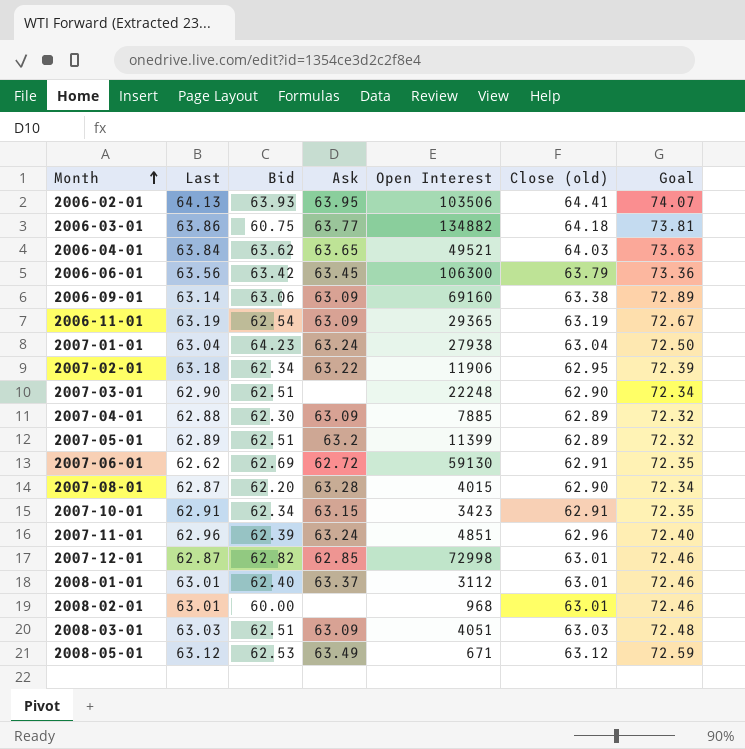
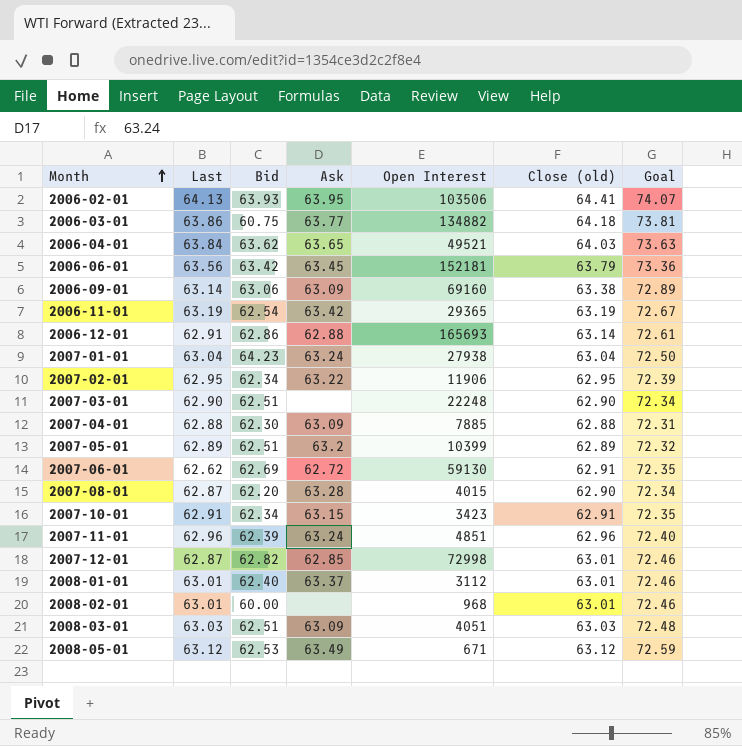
2006-06-01 | Open Interest: 106300 -> 152181
2006-11-01 | Ask: 63.09 -> 63.42
row 2006-12-01: none -> 62.91 | 62.86 | 62.88 | 165693 | 63.14 | 72.61
2007-02-01 | Last: 63.18 -> 62.95
2007-04-01 | Close (old): 62.89 -> 62.88
2007-04-01 | Goal: 72.32 -> 72.31
2007-05-01 | Open Interest: 11399 -> 10399

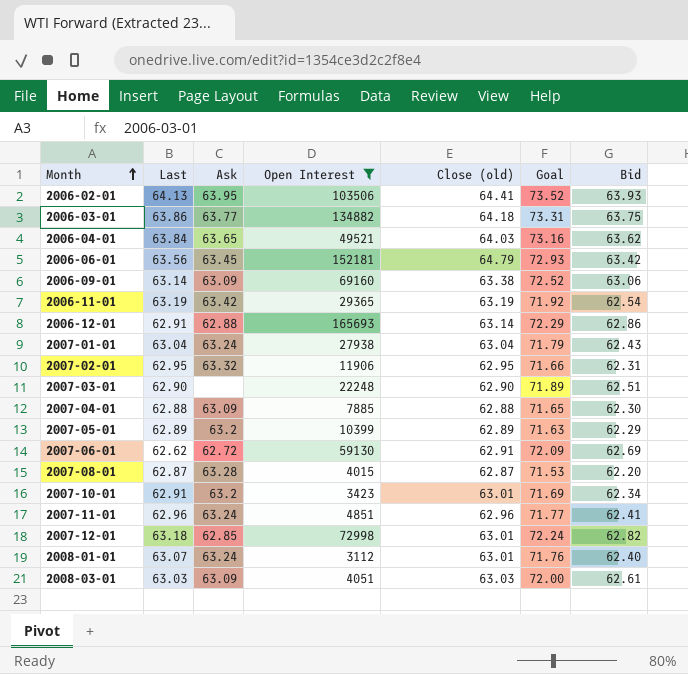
filter: none -> Open Interest >= 3112
column Goal | formula: [Close (old)] * 1.15 -> [Bid] * 1.15
column Bid | position: 3 -> 7
2006-03-01 | Bid: 60.75 -> 63.75
2006-06-01 | Close (old): 63.79 -> 64.79
2007-01-01 | Bid: 64.23 -> 62.43
2007-02-01 | Ask: 63.22 -> 63.32
2007-02-01 | Bid: 62.34 -> 62.31
2007-05-01 | Bid: 62.51 -> 62.29
2007-08-01 | Close (old): 62.90 -> 62.87
2007-10-01 | Ask: 63.15 -> 63.2
2007-10-01 | Close (old): 62.91 -> 63.01
2007-11-01 | Bid: 62.39 -> 62.41
2007-12-01 | Last: 62.87 -> 63.18
2008-01-01 | Last: 63.01 -> 63.07
2008-01-01 | Ask: 63.37 -> 63.24
2008-03-01 | Bid: 62.51 -> 62.61

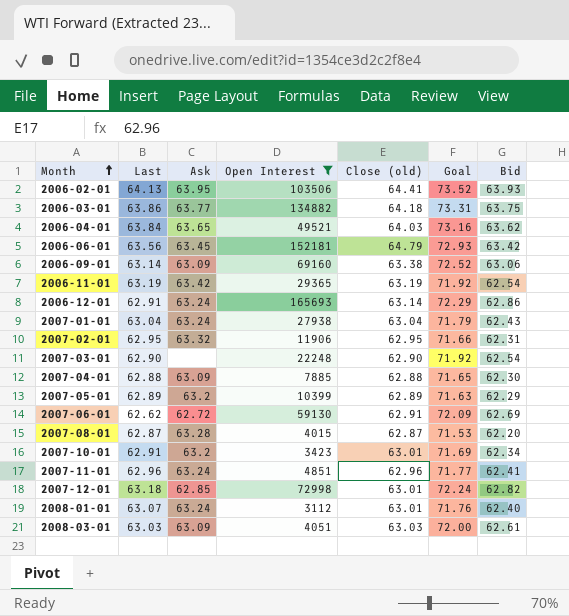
2006-12-01 | Ask: 62.88 -> 63.24
2007-03-01 | Goal: 71.89 -> 71.92
2007-03-01 | Bid: 62.51 -> 62.54

